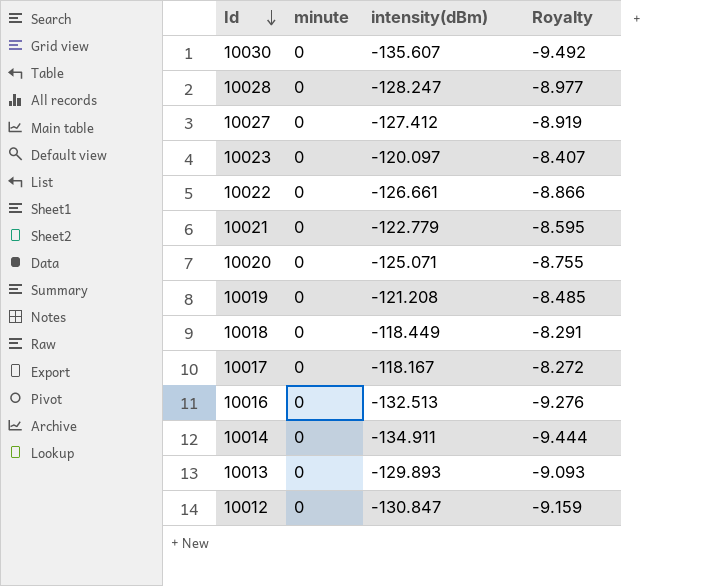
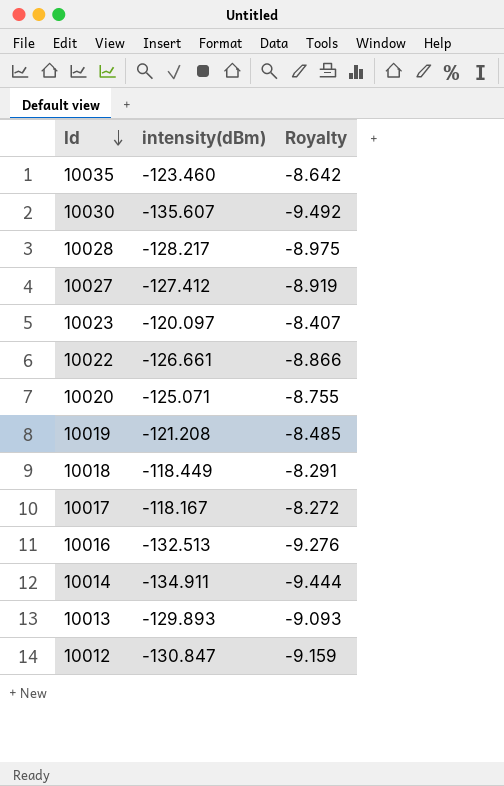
column minute | position: 2 -> none
row 10021: 0 | -122.779 | -8.595 -> none
row 10035: none -> -123.460 | -8.642
10028 | intensity(dBm): -128.247 -> -128.217
10028 | Royalty: -8.977 -> -8.975

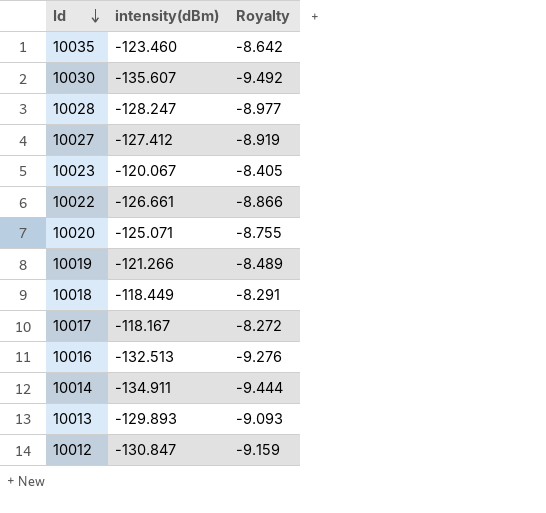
10028 | intensity(dBm): -128.217 -> -128.247
10028 | Royalty: -8.975 -> -8.977
10023 | intensity(dBm): -120.097 -> -120.067
10023 | Royalty: -8.407 -> -8.405
10019 | intensity(dBm): -121.208 -> -121.266
10019 | Royalty: -8.485 -> -8.489

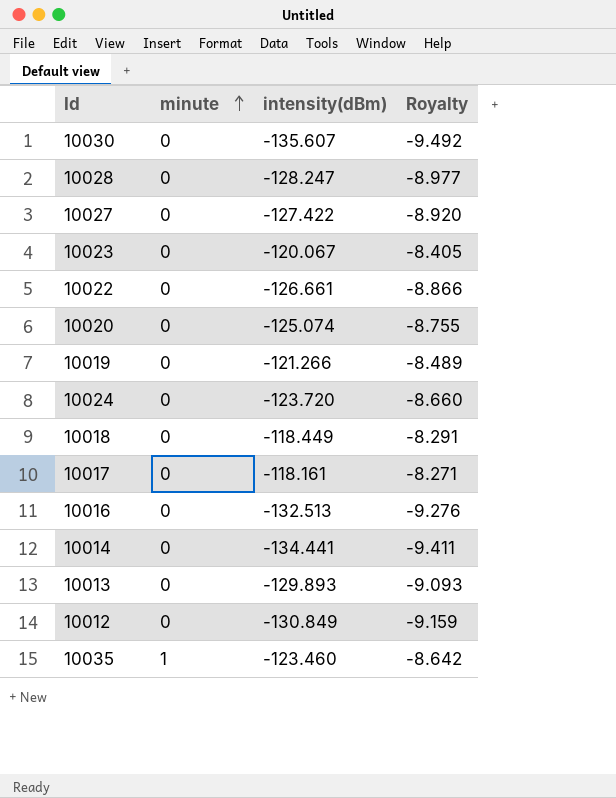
row order: Id descending -> minute ascending
column minute | position: none -> 2
10027 | intensity(dBm): -127.412 -> -127.422
10027 | Royalty: -8.919 -> -8.920
10020 | intensity(dBm): -125.071 -> -125.074
row 10024: none -> 0 | -123.720 | -8.660
10017 | intensity(dBm): -118.167 -> -118.161
10017 | Royalty: -8.272 -> -8.271
10014 | intensity(dBm): -134.911 -> -134.441
10014 | Royalty: -9.444 -> -9.411
10012 | intensity(dBm): -130.847 -> -130.849

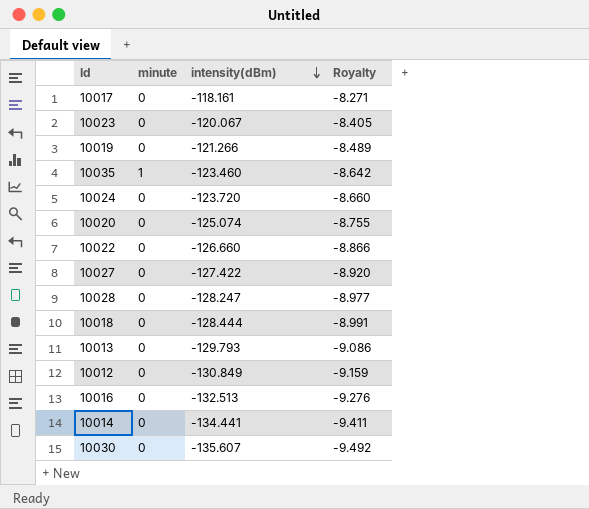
row order: minute ascending -> intensity(dBm) descending
10022 | intensity(dBm): -126.661 -> -126.660
10018 | intensity(dBm): -118.449 -> -128.444
10018 | Royalty: -8.291 -> -8.991
10013 | intensity(dBm): -129.893 -> -129.793
10013 | Royalty: -9.093 -> -9.086

